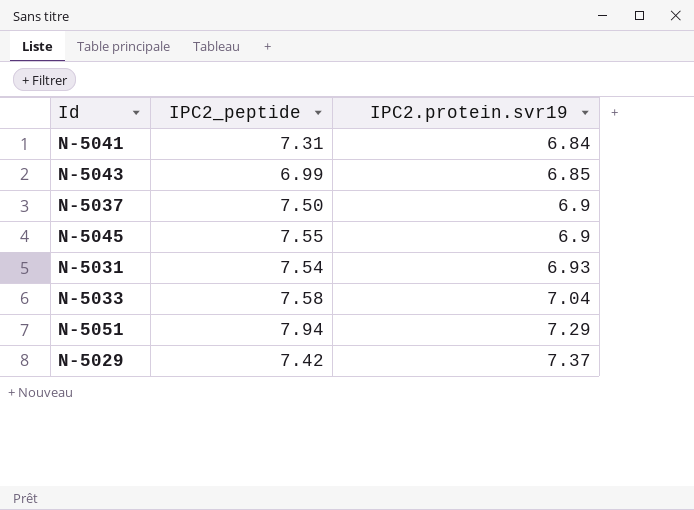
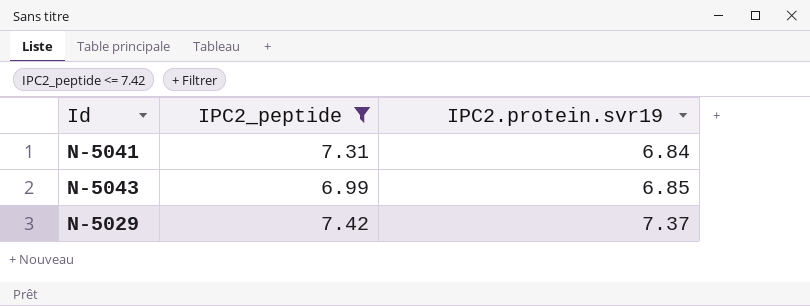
filter: none -> IPC2_peptide <= 7.42

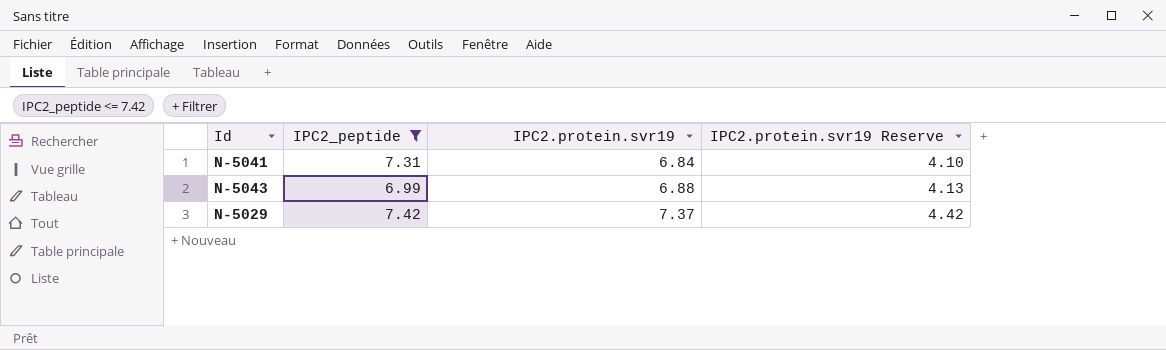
column IPC2.protein.svr19 Reserve | formula: none -> [IPC2.protein.svr19] * 0.6
N-5043 | IPC2.protein.svr19: 6.85 -> 6.88

